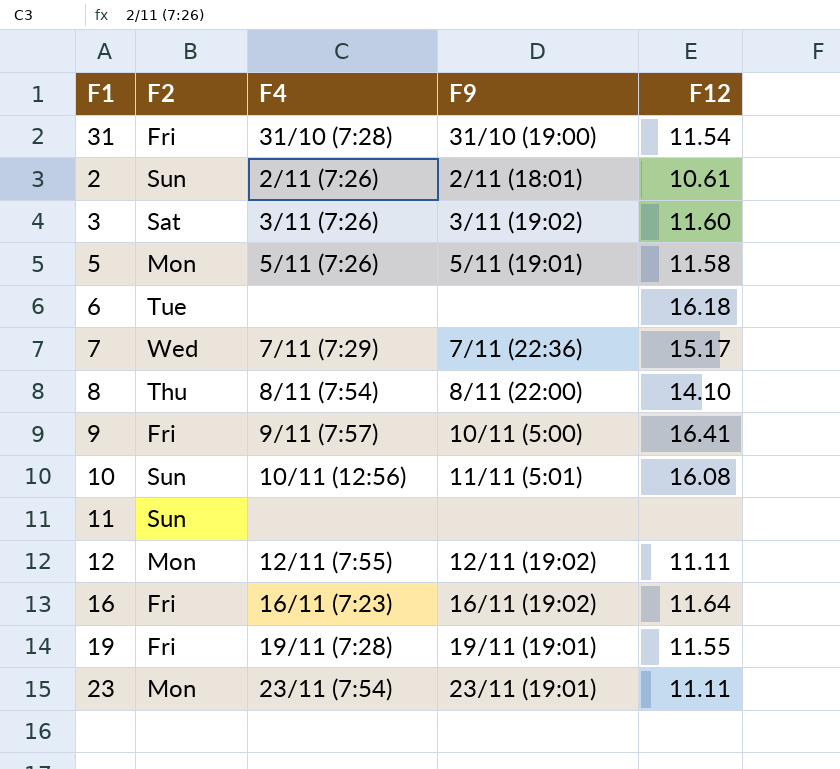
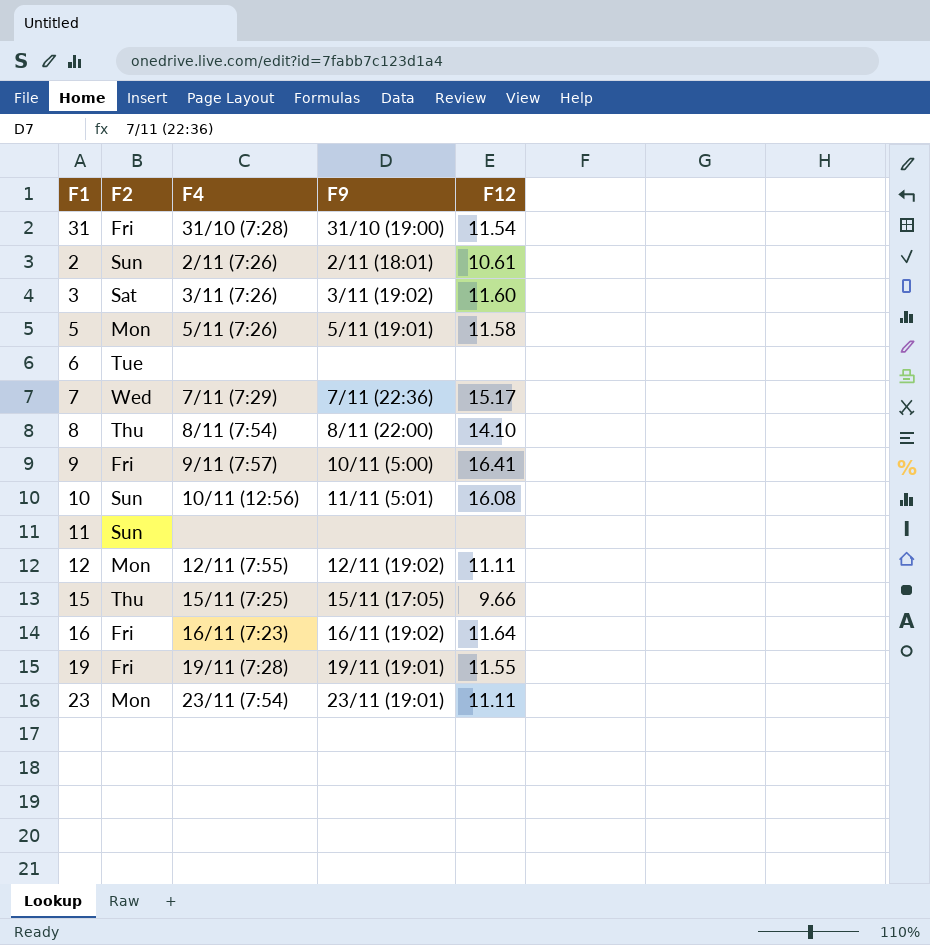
6 | F12: 16.18 -> none
row 15: none -> Thu | 15/11 (7:25) | 15/11 (17:05) | 9.66

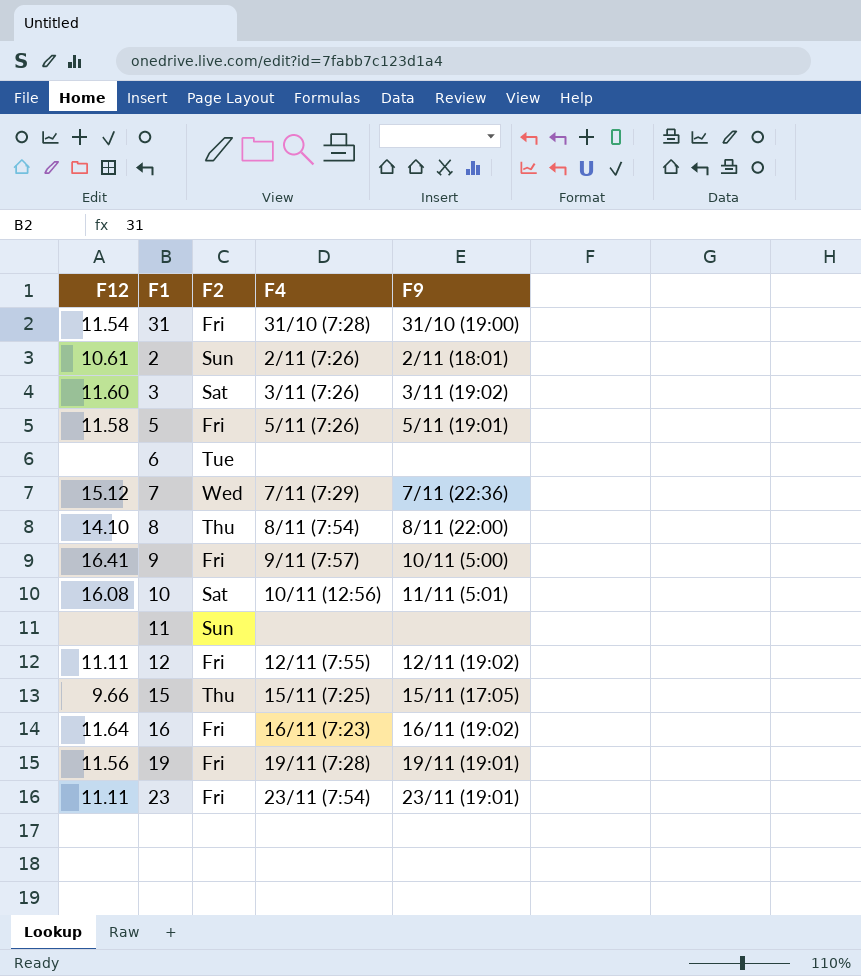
column F12 | position: 5 -> 1
5 | F2: Mon -> Fri
7 | F12: 15.17 -> 15.12
10 | F2: Sun -> Sat
12 | F2: Mon -> Fri
19 | F12: 11.55 -> 11.56
23 | F2: Mon -> Fri

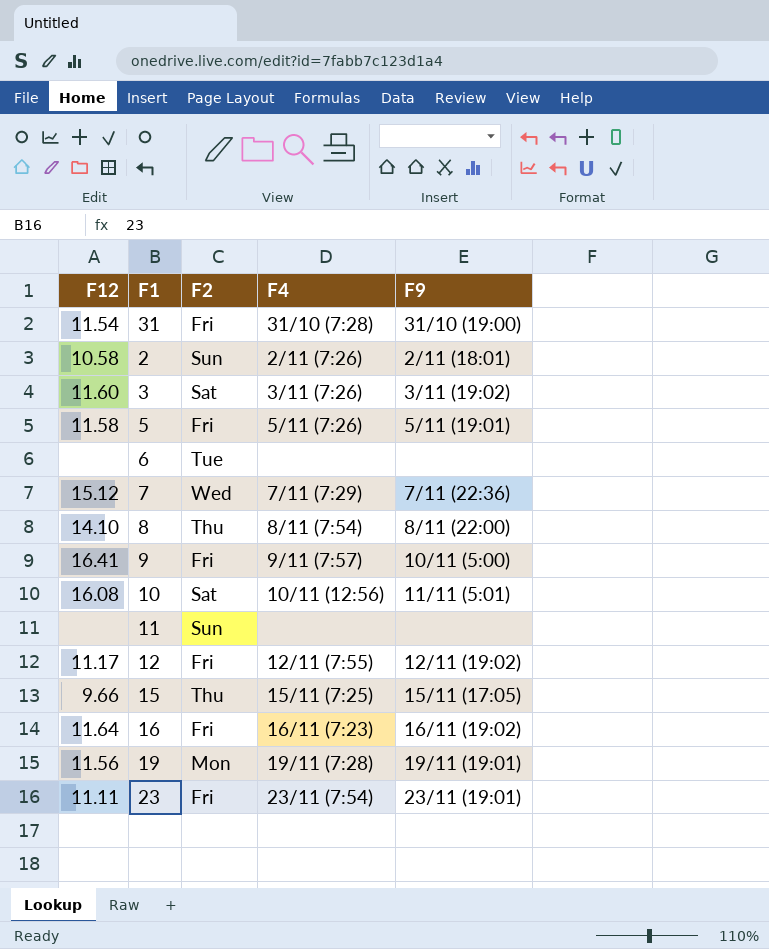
2 | F12: 10.61 -> 10.58
12 | F12: 11.11 -> 11.17
19 | F2: Fri -> Mon

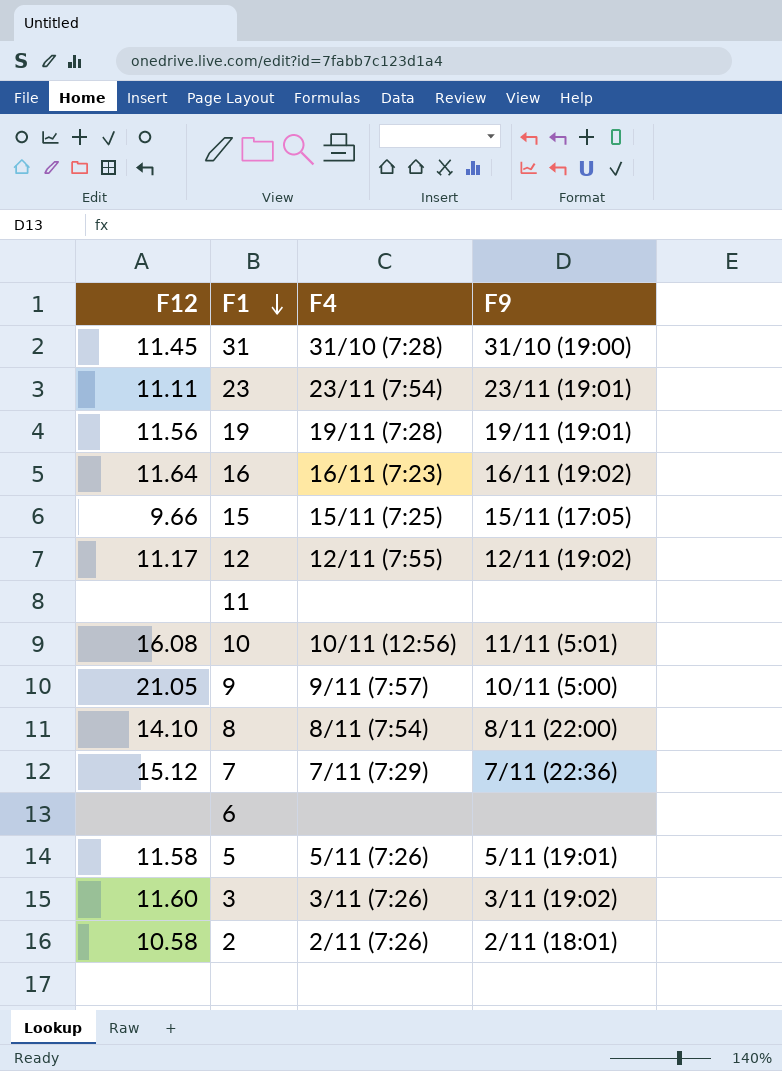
row order: none -> F1 descending
column F2 | position: 3 -> none
31 | F12: 11.54 -> 11.45
9 | F12: 16.41 -> 21.05

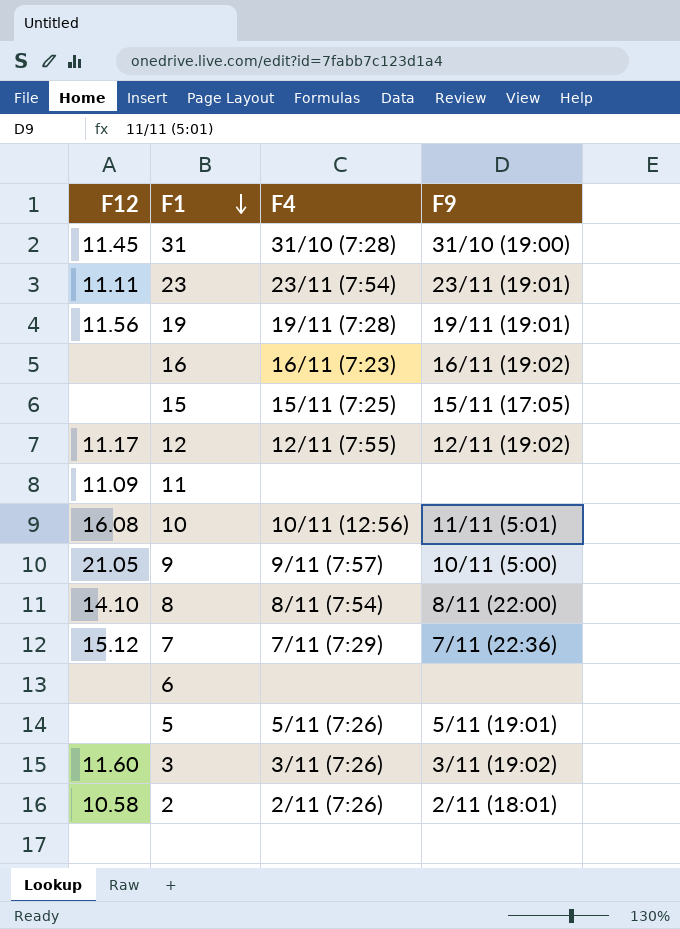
16 | F12: 11.64 -> none
15 | F12: 9.66 -> none
11 | F12: none -> 11.09
5 | F12: 11.58 -> none

